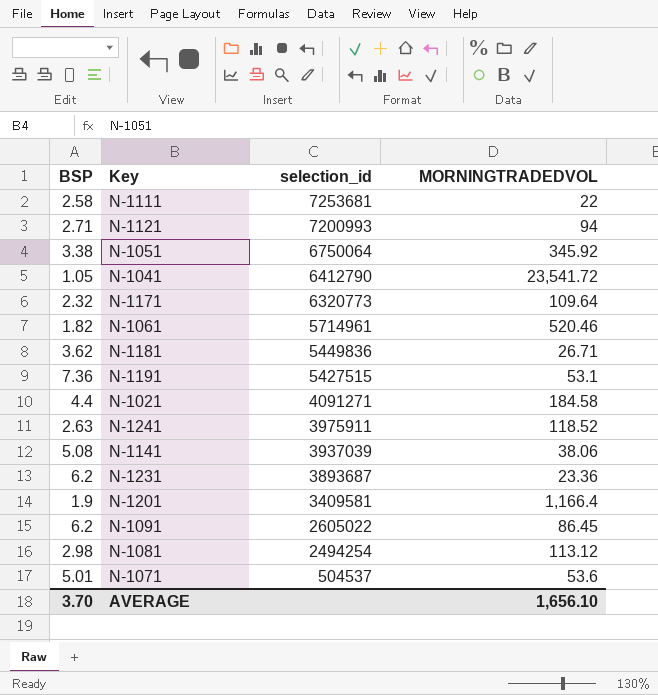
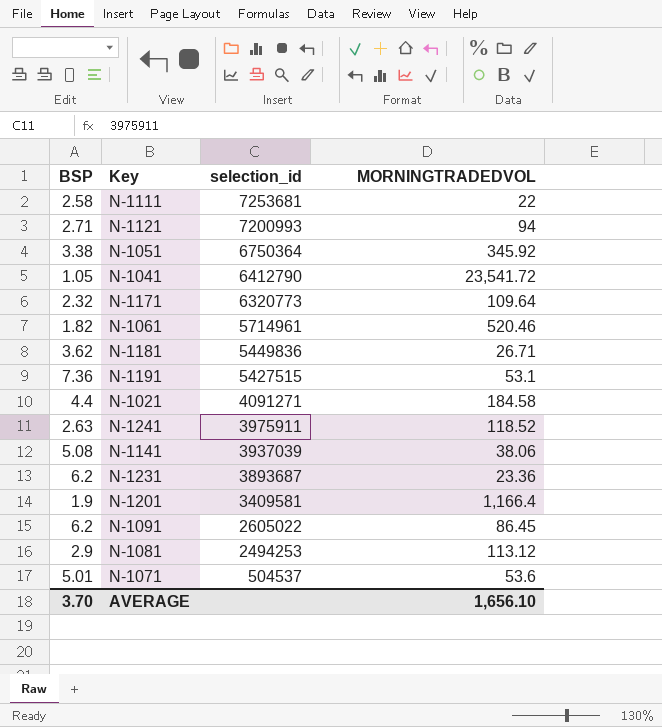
N-1051 | selection_id: 6750064 -> 6750364
N-1081 | BSP: 2.98 -> 2.9
N-1081 | selection_id: 2494254 -> 2494253

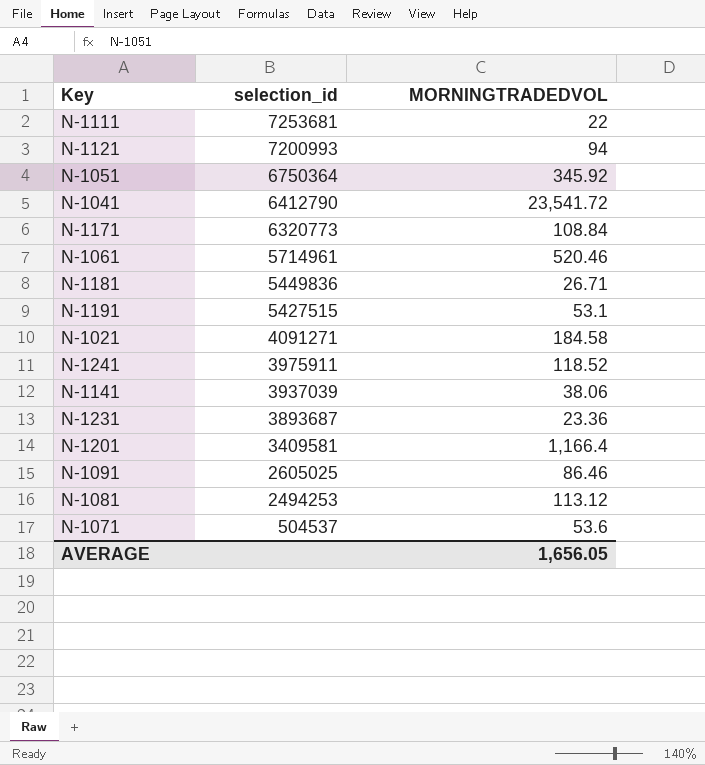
column BSP | position: 1 -> none
N-1171 | MORNINGTRADEDVOL: 109.64 -> 108.84
N-1091 | selection_id: 2605022 -> 2605025
N-1091 | MORNINGTRADEDVOL: 86.45 -> 86.46
AVERAGE | MORNINGTRADEDVOL: 1,656.10 -> 1,656.05

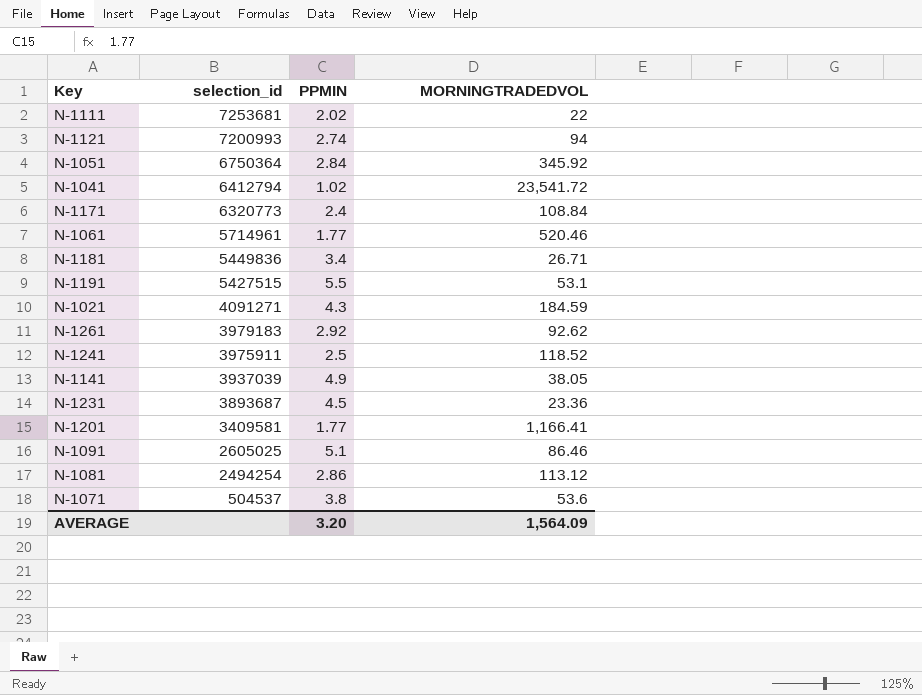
column PPMIN | position: none -> 3
N-1041 | selection_id: 6412790 -> 6412794
N-1021 | MORNINGTRADEDVOL: 184.58 -> 184.59
row N-1261: none -> 3979183 | 2.92 | 92.62
N-1141 | MORNINGTRADEDVOL: 38.06 -> 38.05
N-1201 | MORNINGTRADEDVOL: 1,166.4 -> 1,166.41
N-1081 | selection_id: 2494253 -> 2494254
AVERAGE | MORNINGTRADEDVOL: 1,656.05 -> 1,564.09

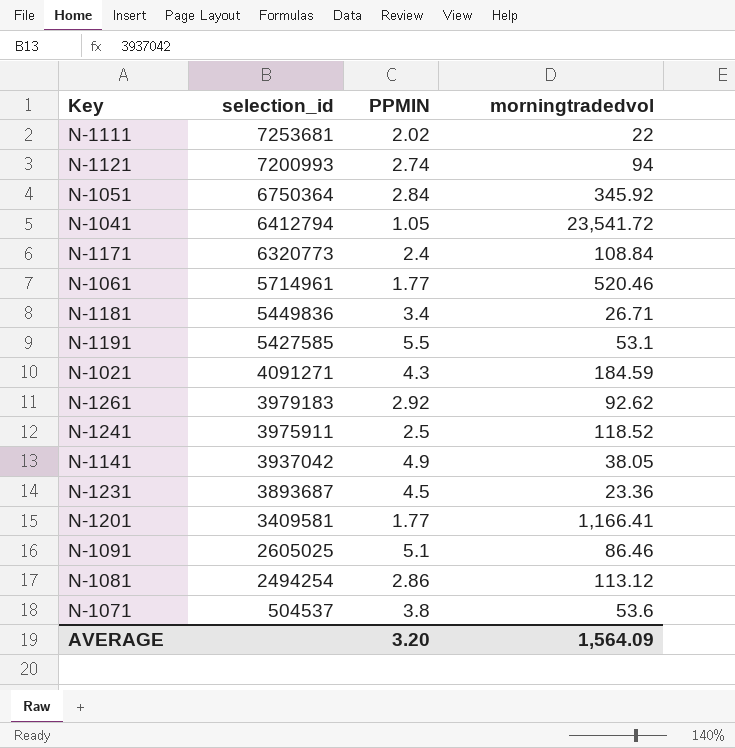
column name: MORNINGTRADEDVOL -> morningtradedvol
N-1041 | PPMIN: 1.02 -> 1.05
N-1191 | selection_id: 5427515 -> 5427585
N-1141 | selection_id: 3937039 -> 3937042

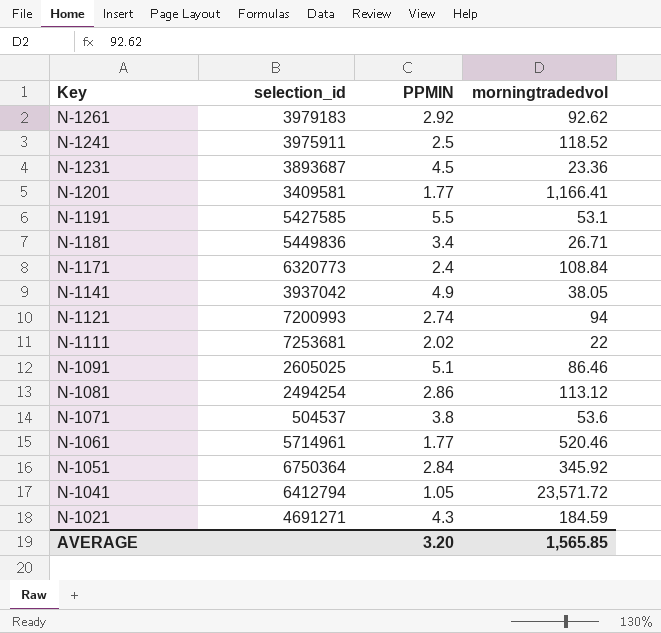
row order: selection_id descending -> Key descending
N-1041 | morningtradedvol: 23,541.72 -> 23,571.72
N-1021 | selection_id: 4091271 -> 4691271
AVERAGE | morningtradedvol: 1,564.09 -> 1,565.85

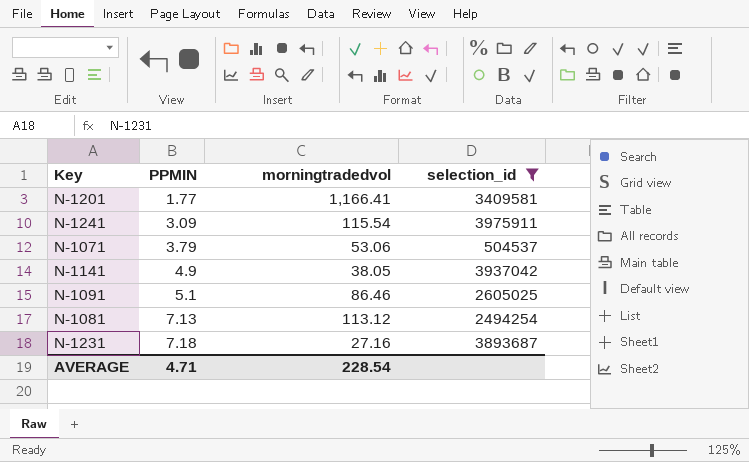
filter: none -> selection_id <= 3975911
row order: Key descending -> PPMIN ascending
column selection_id | position: 2 -> 4
N-1241 | PPMIN: 2.5 -> 3.09
N-1241 | morningtradedvol: 118.52 -> 115.54
N-1071 | PPMIN: 3.8 -> 3.79
N-1071 | morningtradedvol: 53.6 -> 53.06
N-1081 | PPMIN: 2.86 -> 7.13
N-1231 | PPMIN: 4.5 -> 7.18
N-1231 | morningtradedvol: 23.36 -> 27.16
AVERAGE | PPMIN: 3.20 -> 4.71
AVERAGE | morningtradedvol: 1,565.85 -> 228.54

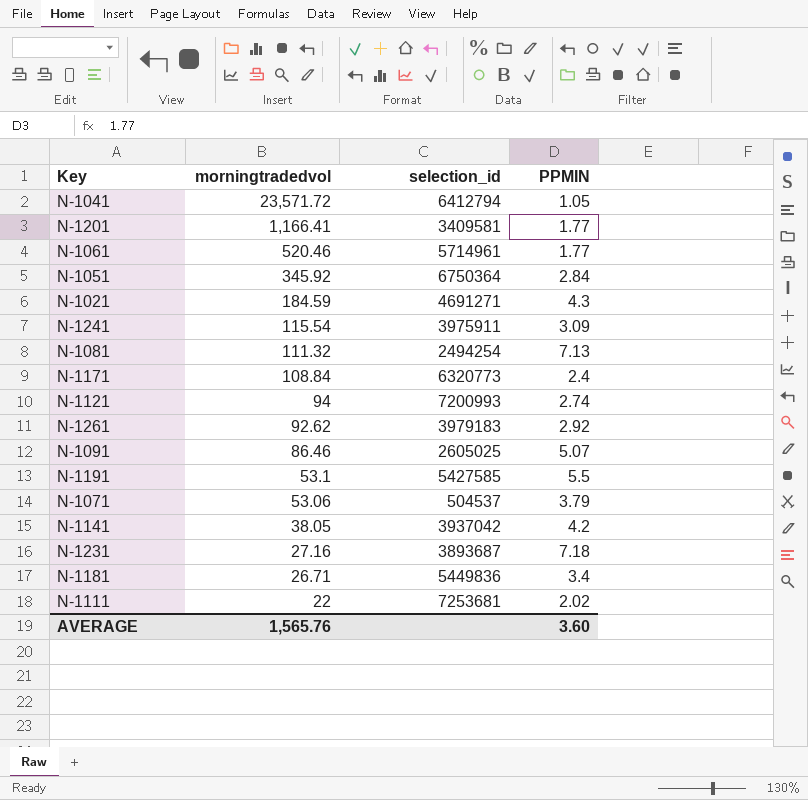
filter: selection_id <= 3975911 -> none
row order: PPMIN ascending -> morningtradedvol descending
column PPMIN | position: 2 -> 4
N-1081 | morningtradedvol: 113.12 -> 111.32
N-1091 | PPMIN: 5.1 -> 5.07
N-1141 | PPMIN: 4.9 -> 4.2
AVERAGE | morningtradedvol: 228.54 -> 1,565.76
AVERAGE | PPMIN: 4.71 -> 3.60

